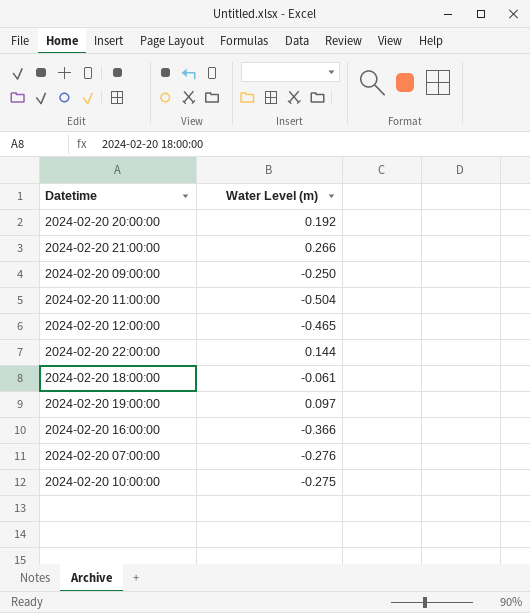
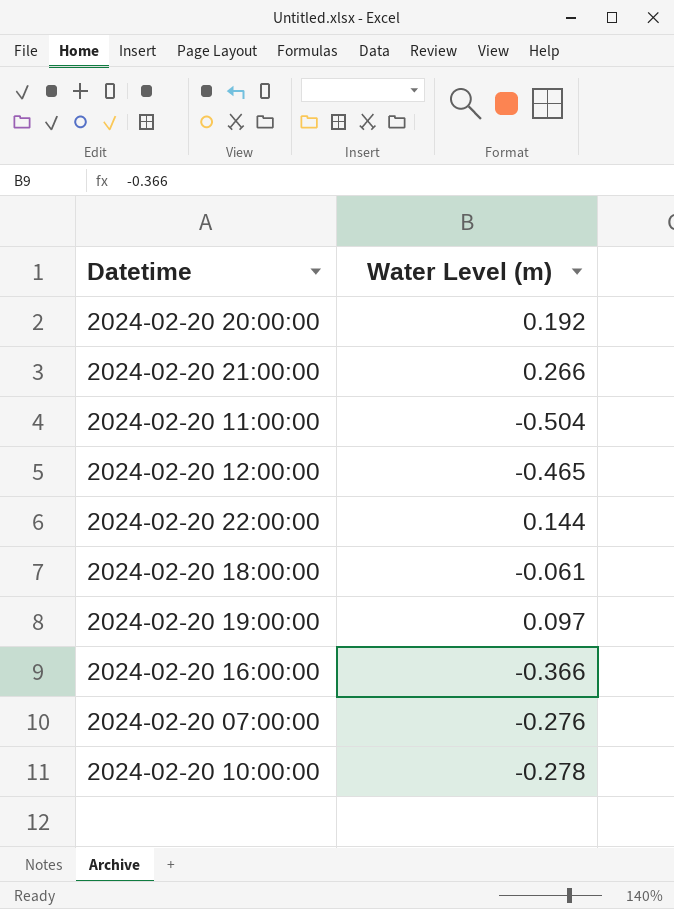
row 2024-02-20 09:00:00: -0.250 -> none
2024-02-20 10:00:00 | Water Level (m): -0.275 -> -0.278

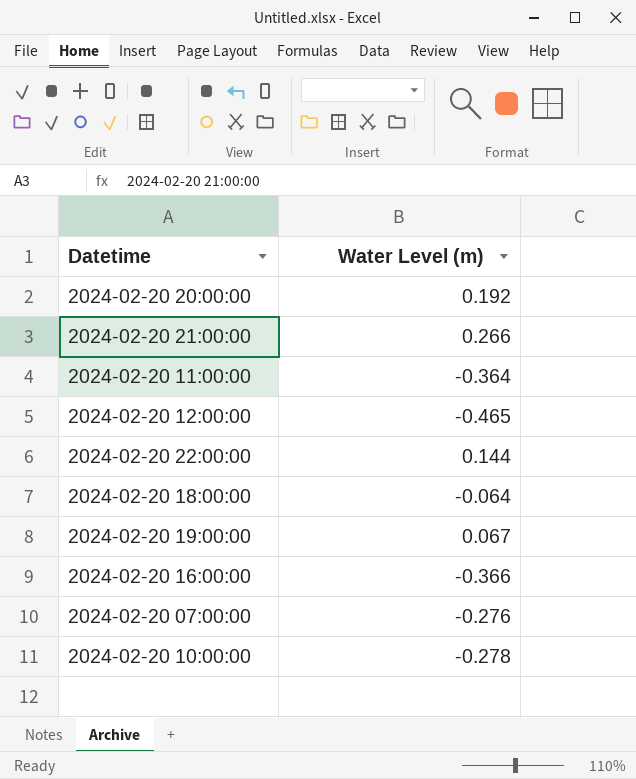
2024-02-20 11:00:00 | Water Level (m): -0.504 -> -0.364
2024-02-20 18:00:00 | Water Level (m): -0.061 -> -0.064
2024-02-20 19:00:00 | Water Level (m): 0.097 -> 0.067

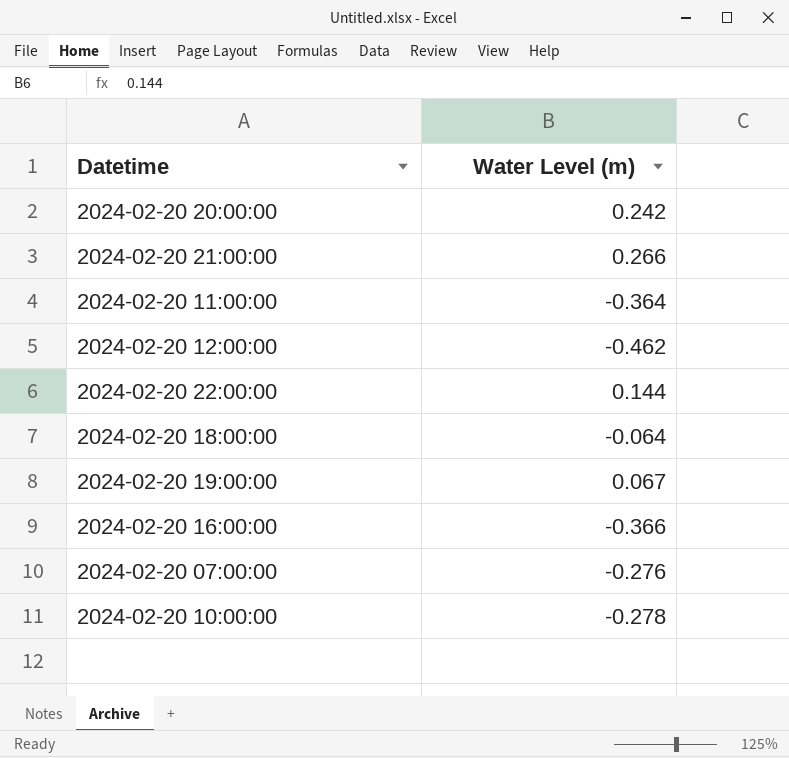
2024-02-20 20:00:00 | Water Level (m): 0.192 -> 0.242
2024-02-20 12:00:00 | Water Level (m): -0.465 -> -0.462

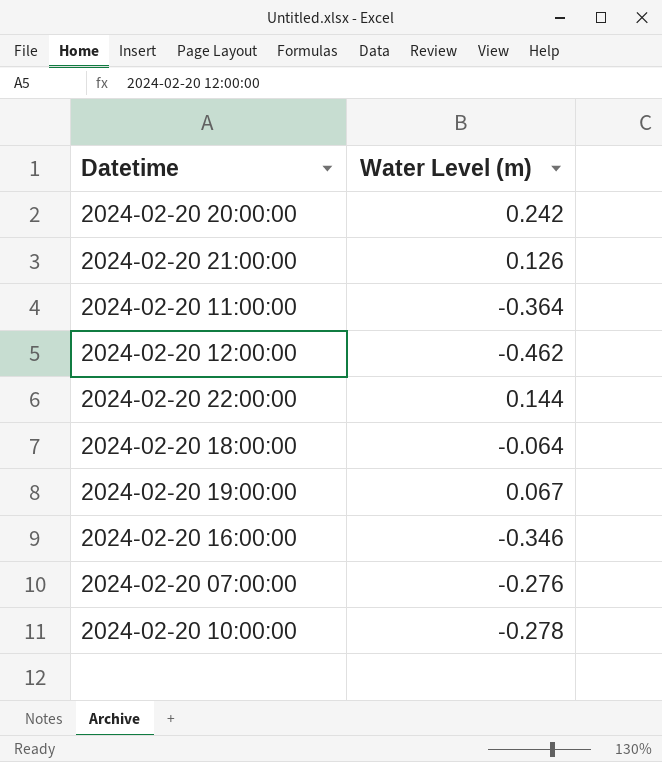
2024-02-20 21:00:00 | Water Level (m): 0.266 -> 0.126
2024-02-20 16:00:00 | Water Level (m): -0.366 -> -0.346

